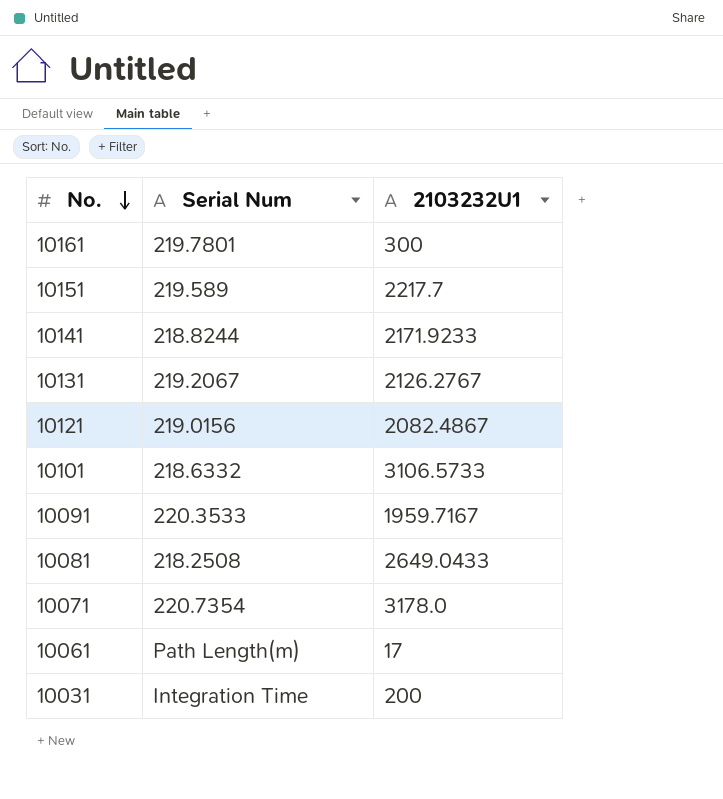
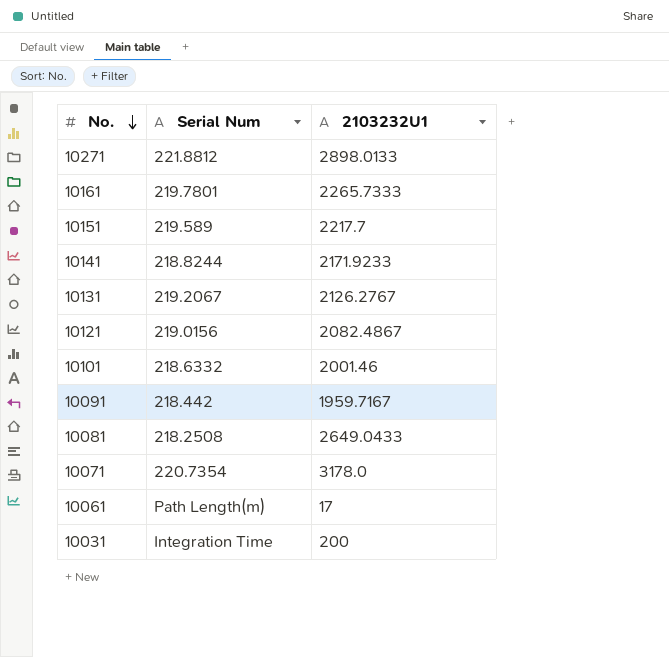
row 10271: none -> 221.8812 | 2898.0133
10161 | 2103232U1: 300 -> 2265.7333
10101 | 2103232U1: 3106.5733 -> 2001.46
10091 | Serial Num: 220.3533 -> 218.442

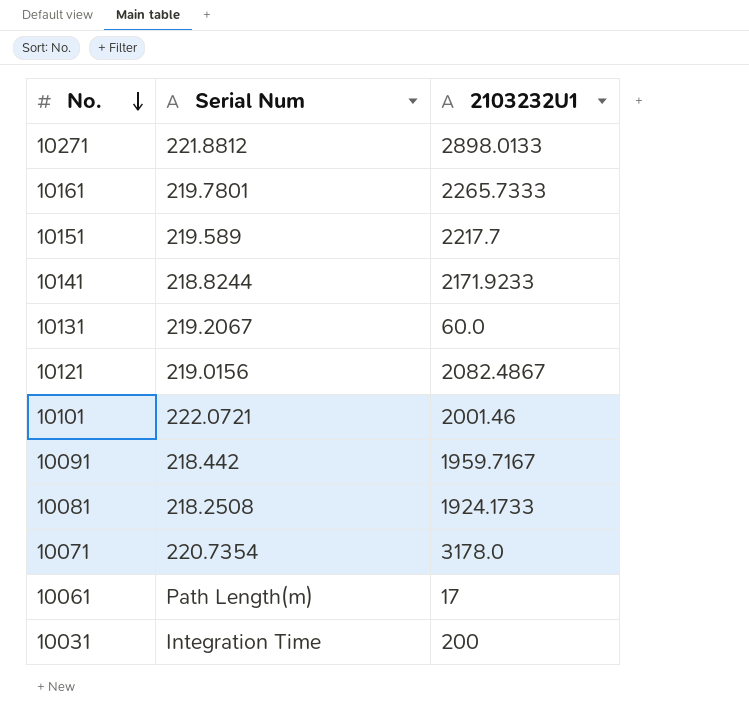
10131 | 2103232U1: 2126.2767 -> 60.0
10101 | Serial Num: 218.6332 -> 222.0721
10081 | 2103232U1: 2649.0433 -> 1924.1733

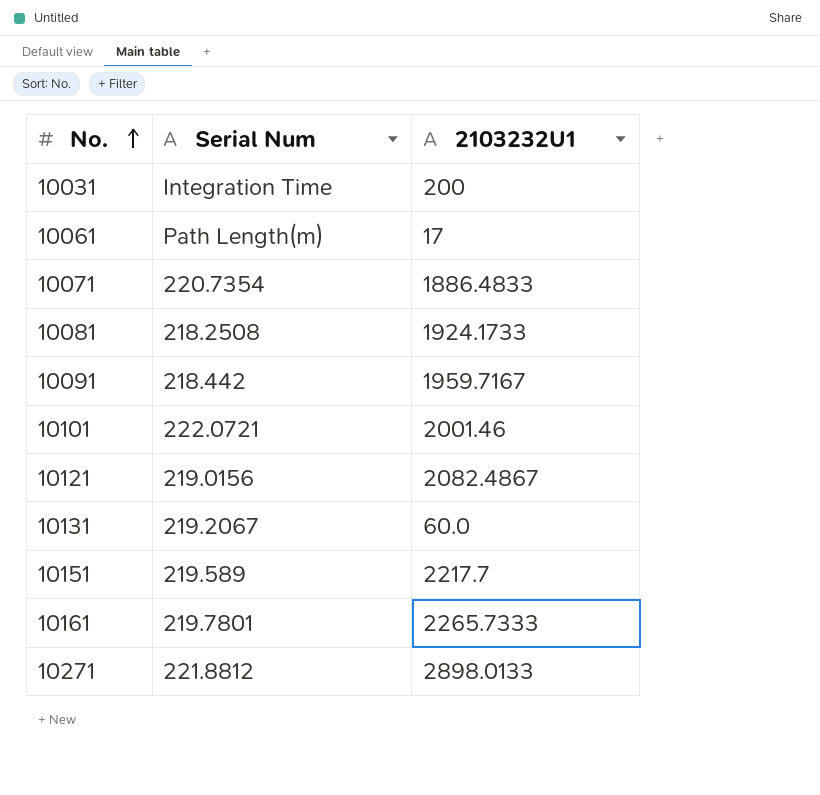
row order: No. descending -> No. ascending
row 10141: 218.8244 | 2171.9233 -> none
10071 | 2103232U1: 3178.0 -> 1886.4833

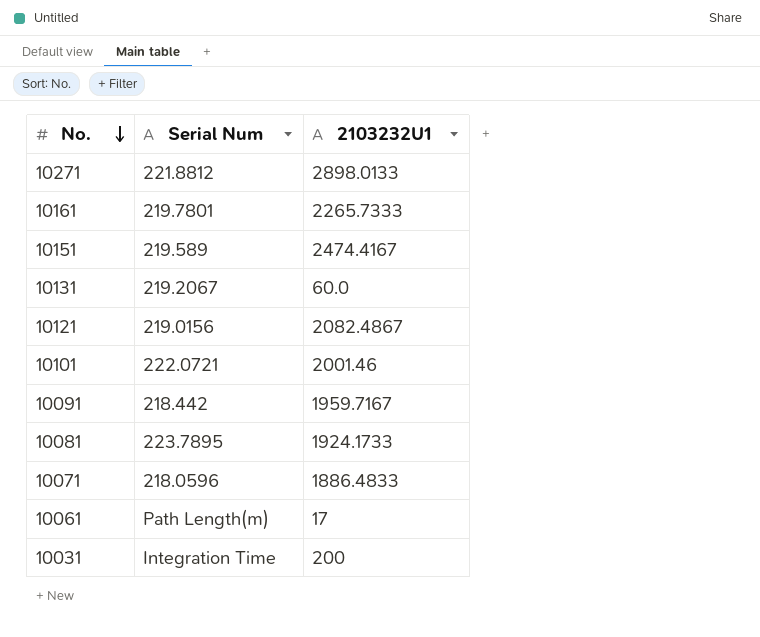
row order: No. ascending -> No. descending
10151 | 2103232U1: 2217.7 -> 2474.4167
10081 | Serial Num: 218.2508 -> 223.7895
10071 | Serial Num: 220.7354 -> 218.0596

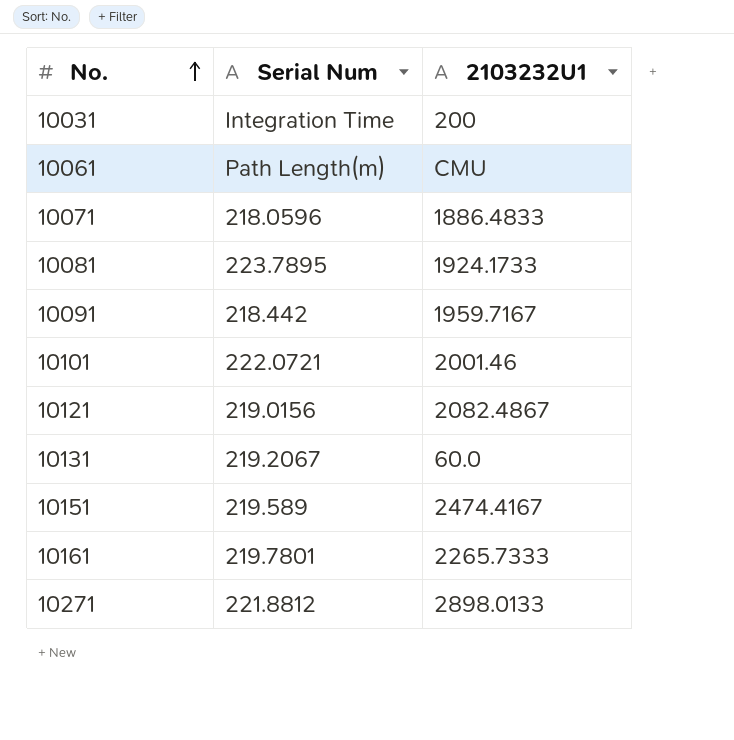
row order: No. descending -> No. ascending
10061 | 2103232U1: 17 -> CMU

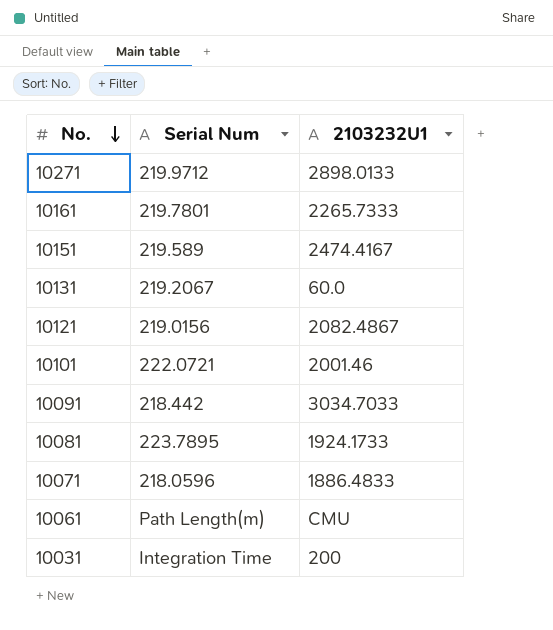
row order: No. ascending -> No. descending
10271 | Serial Num: 221.8812 -> 219.9712
10091 | 2103232U1: 1959.7167 -> 3034.7033

